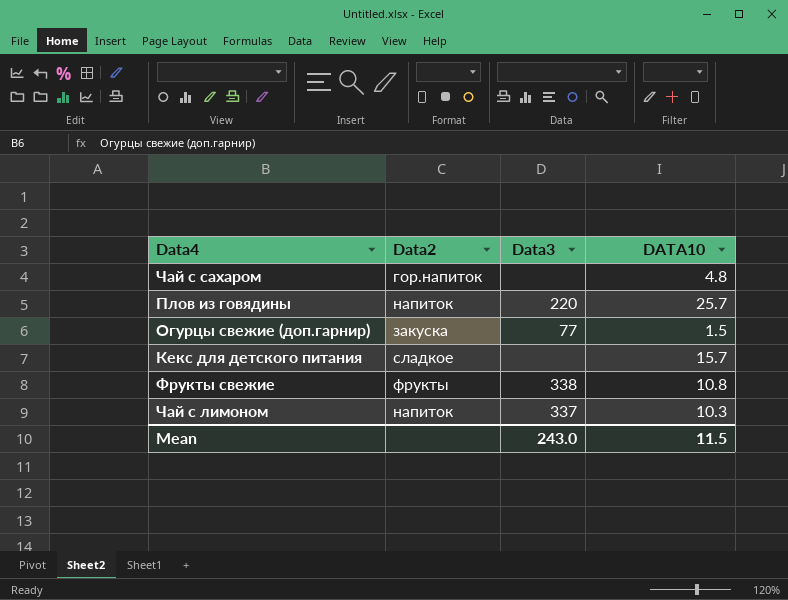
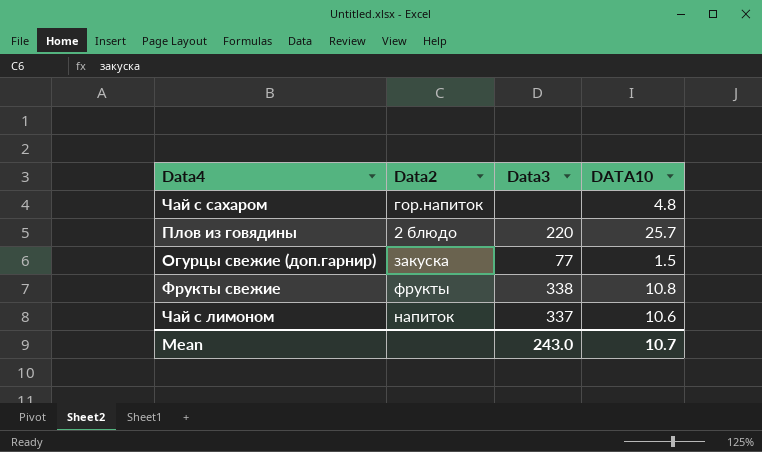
row Кекс для детского питания: сладкое | none | 15.7 -> none
Плов из говядины | Data2: напиток -> 2 блюдо
Чай с лимоном | DATA10: 10.3 -> 10.6
Mean | DATA10: 11.5 -> 10.7

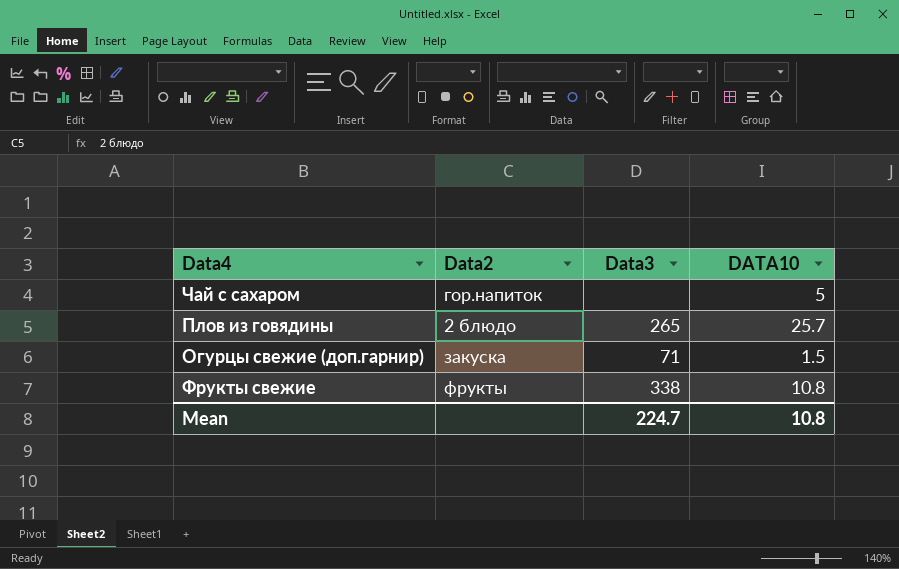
row Чай с лимоном: напиток | 337 | 10.6 -> none
Чай с сахаром | DATA10: 4.8 -> 5
Плов из говядины | Data3: 220 -> 265
Огурцы свежие (доп.гарнир) | Data3: 77 -> 71
Mean | Data3: 243.0 -> 224.7
Mean | DATA10: 10.7 -> 10.8

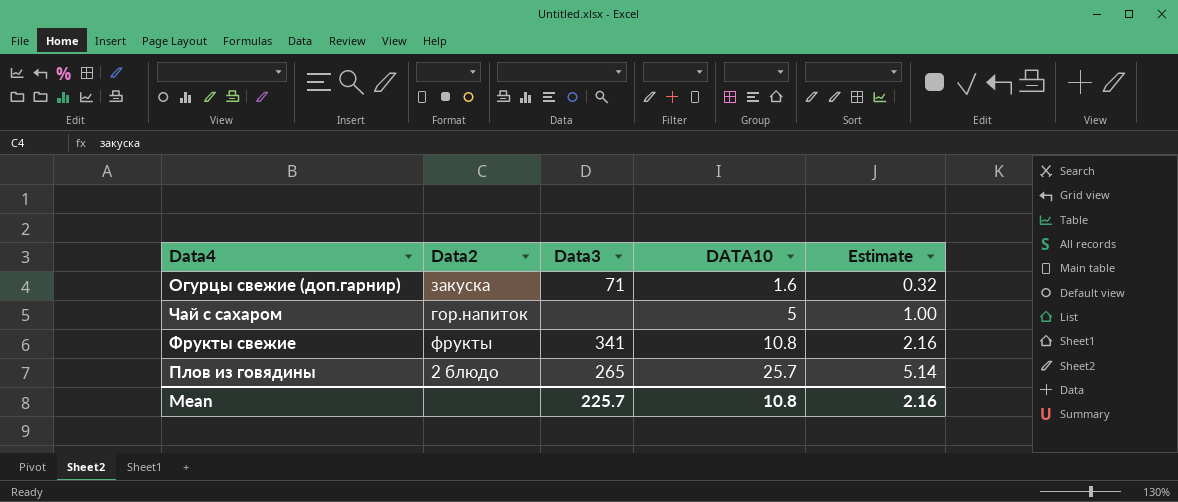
row order: none -> DATA10 ascending
column Estimate | formula: none -> [DATA10] * 0.2
Огурцы свежие (доп.гарнир) | DATA10: 1.5 -> 1.6
Фрукты свежие | Data3: 338 -> 341
Mean | Data3: 224.7 -> 225.7

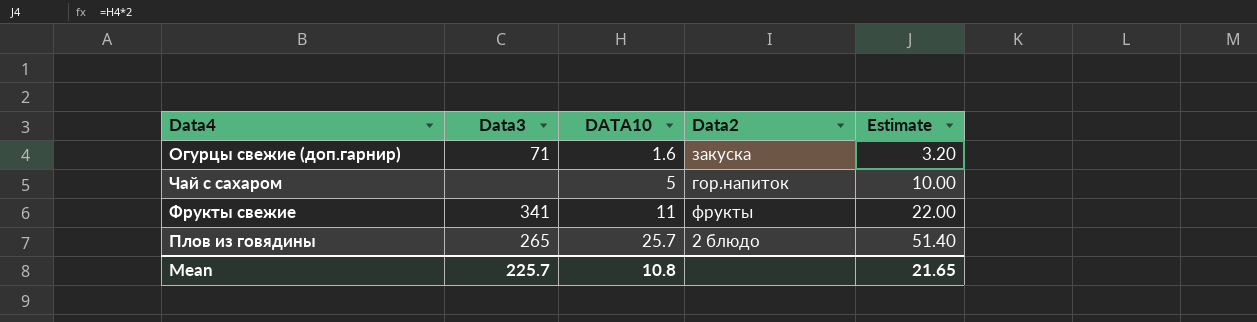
column Data2 | position: 2 -> 4
column Estimate | formula: [DATA10] * 0.2 -> [DATA10] * 2
Фрукты свежие | DATA10: 10.8 -> 11
Mean | Estimate: 2.16 -> 21.65

